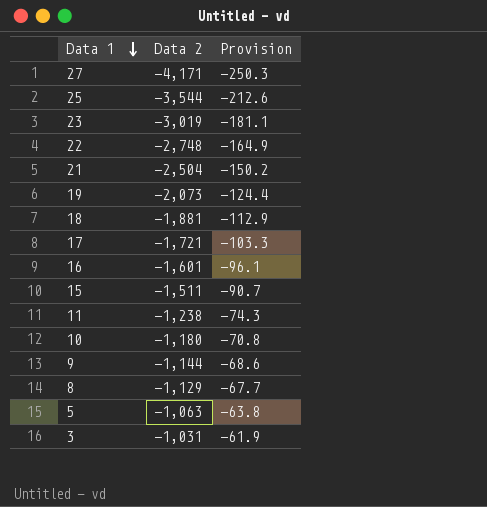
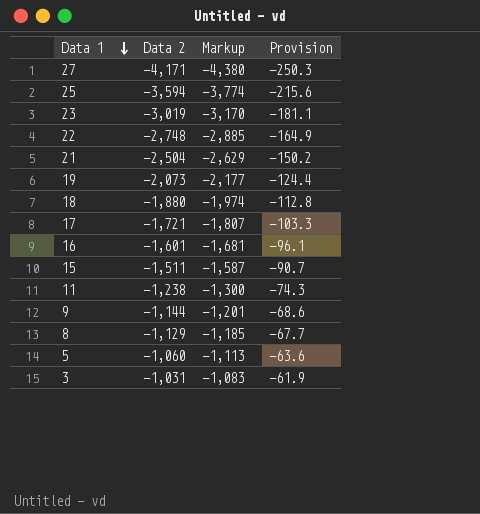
column Markup | formula: none -> [Data 2] * 1.05
row 10: -1,180 | -70.8 -> none
25 | Data 2: -3,544 -> -3,594
25 | Provision: -212.6 -> -215.6
18 | Data 2: -1,881 -> -1,880
18 | Provision: -112.9 -> -112.8
5 | Data 2: -1,063 -> -1,060
5 | Provision: -63.8 -> -63.6

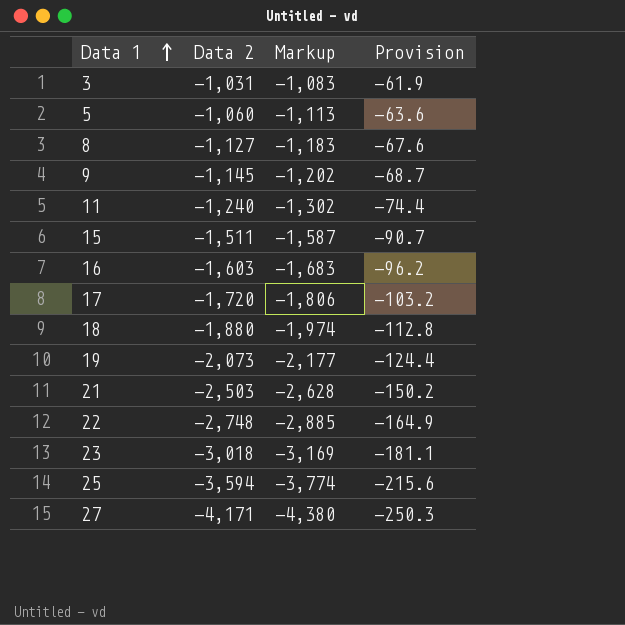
row order: Data 1 descending -> Data 1 ascending
8 | Data 2: -1,129 -> -1,127
8 | Markup: -1,185 -> -1,183
8 | Provision: -67.7 -> -67.6
9 | Data 2: -1,144 -> -1,145
9 | Markup: -1,201 -> -1,202
9 | Provision: -68.6 -> -68.7
11 | Data 2: -1,238 -> -1,240
11 | Markup: -1,300 -> -1,302
11 | Provision: -74.3 -> -74.4
16 | Data 2: -1,601 -> -1,603
16 | Markup: -1,681 -> -1,683
16 | Provision: -96.1 -> -96.2
17 | Data 2: -1,721 -> -1,720
17 | Markup: -1,807 -> -1,806
17 | Provision: -103.3 -> -103.2
21 | Data 2: -2,504 -> -2,503
21 | Markup: -2,629 -> -2,628
23 | Data 2: -3,019 -> -3,018
23 | Markup: -3,170 -> -3,169

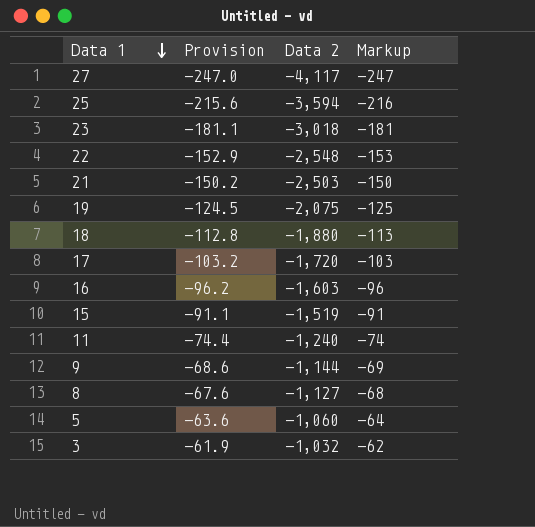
row order: Data 1 ascending -> Data 1 descending
column Provision | position: 4 -> 2
column Markup | formula: [Data 2] * 1.05 -> [Data 2] * 0.06
27 | Provision: -250.3 -> -247.0
27 | Data 2: -4,171 -> -4,117
22 | Provision: -164.9 -> -152.9
22 | Data 2: -2,748 -> -2,548
19 | Provision: -124.4 -> -124.5
19 | Data 2: -2,073 -> -2,075
15 | Provision: -90.7 -> -91.1
15 | Data 2: -1,511 -> -1,519
9 | Provision: -68.7 -> -68.6
9 | Data 2: -1,145 -> -1,144
3 | Data 2: -1,031 -> -1,032

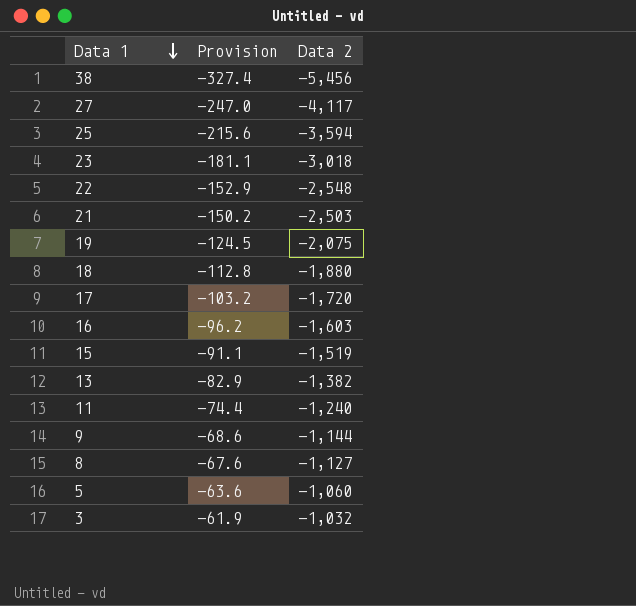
column Markup | formula: [Data 2] * 0.06 -> none
row 38: none -> -327.4 | -5,456
row 13: none -> -82.9 | -1,382

